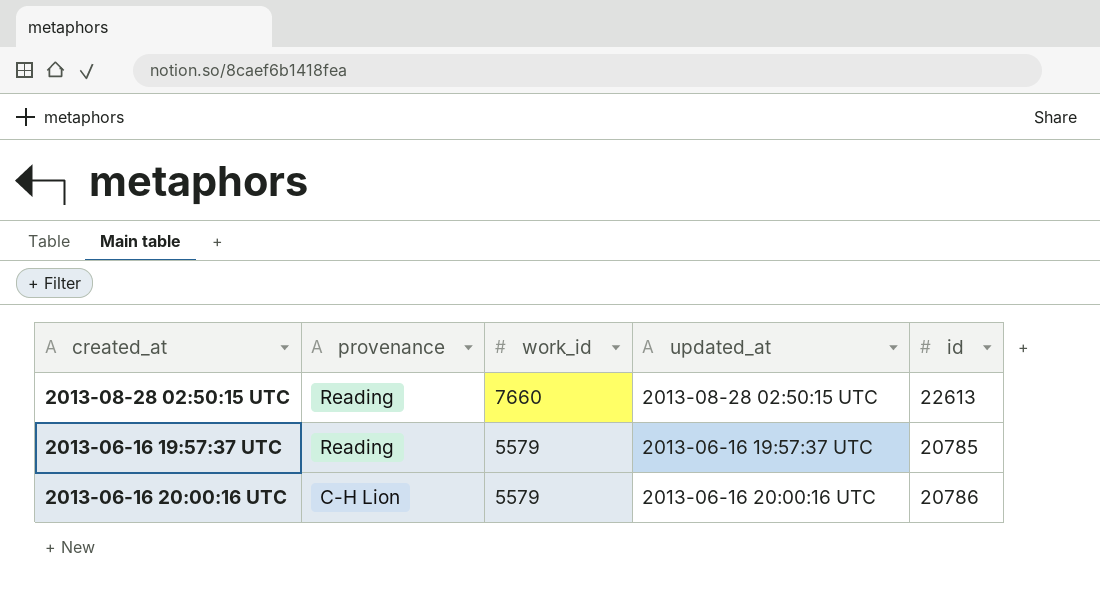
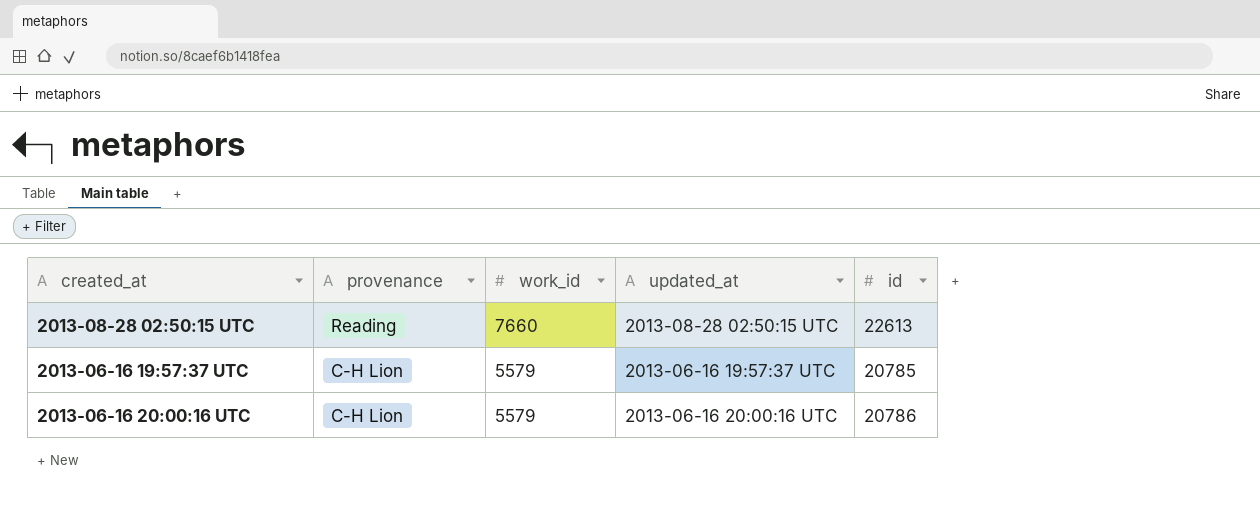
2013-06-16 19:57:37 UTC | provenance: Reading -> C-H Lion

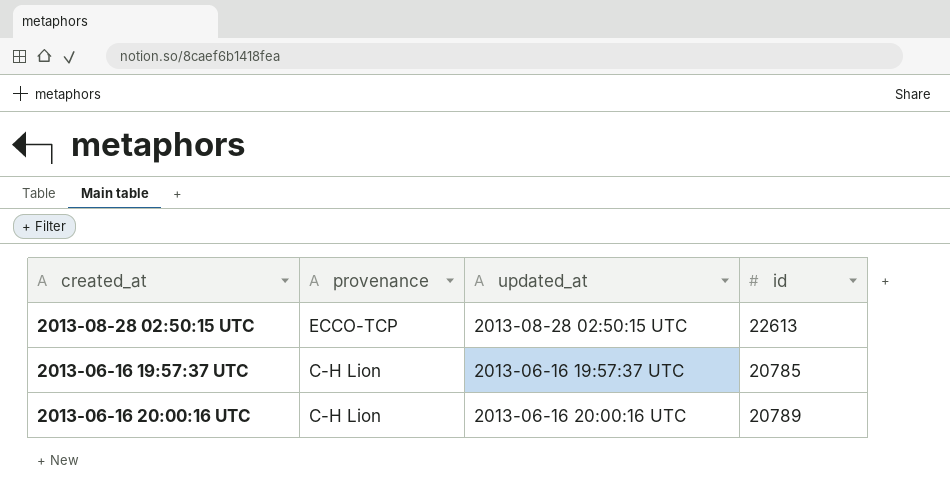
column work_id | position: 3 -> none
2013-08-28 02:50:15 UTC | provenance: Reading -> ECCO-TCP
2013-06-16 20:00:16 UTC | id: 20786 -> 20789

